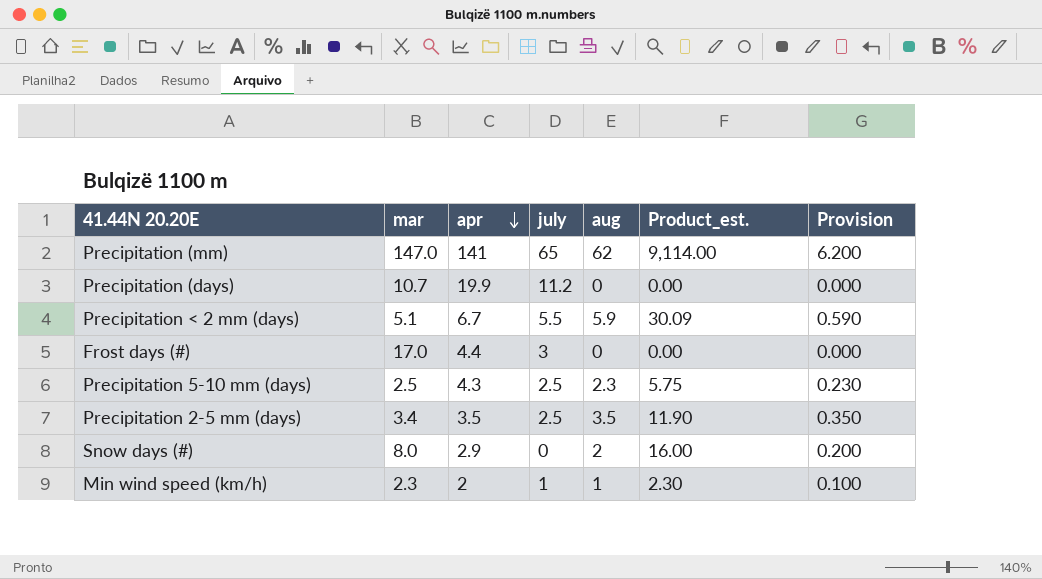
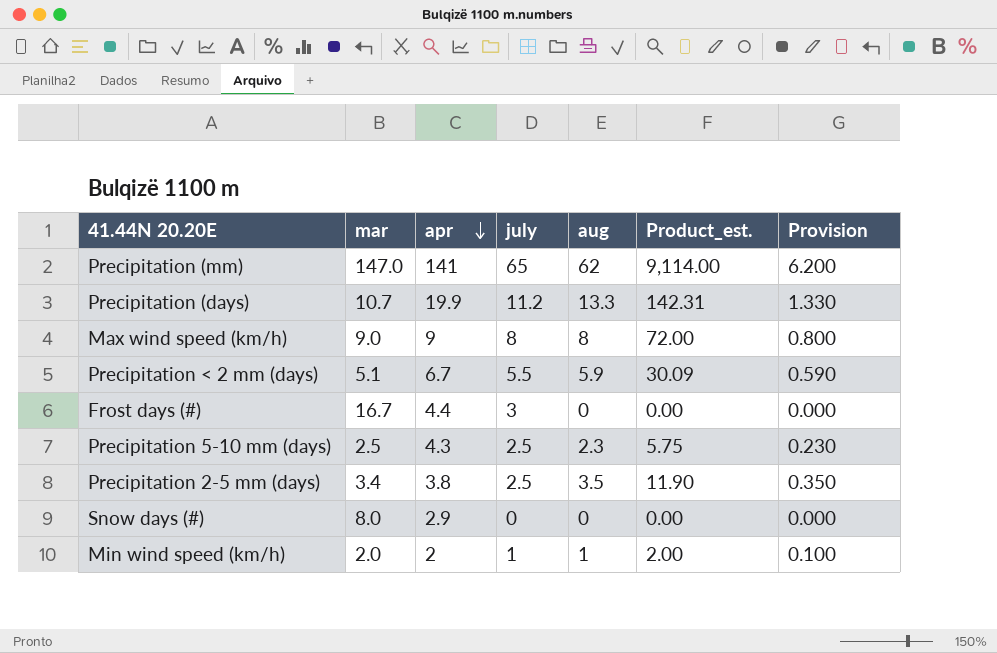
Precipitation (days) | aug: 0 -> 13.3
Precipitation (days) | Product_est.: 0.00 -> 142.31
Precipitation (days) | Provision: 0.000 -> 1.330
row Max wind speed (km/h): none -> 9.0 | 9 | 8 | 8 | 72.00 | 0.800
Frost days (#) | mar: 17.0 -> 16.7
Precipitation 2-5 mm (days) | apr: 3.5 -> 3.8
Snow days (#) | aug: 2 -> 0
Snow days (#) | Product_est.: 16.00 -> 0.00
Snow days (#) | Provision: 0.200 -> 0.000
Min wind speed (km/h) | mar: 2.3 -> 2.0
Min wind speed (km/h) | Product_est.: 2.30 -> 2.00

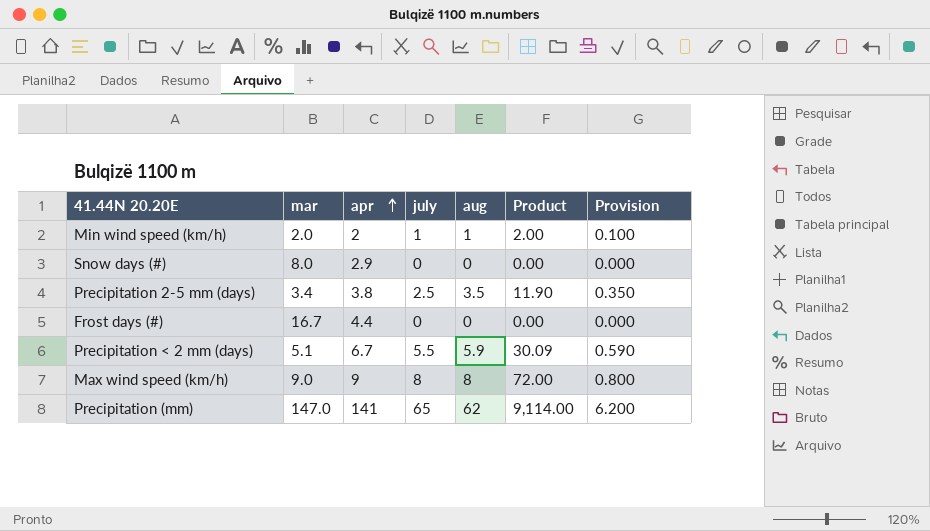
row order: apr descending -> apr ascending
column name: Product_est. -> Product
row Precipitation (days): 10.7 | 19.9 | 11.2 | 13.3 | 142.31 | 1.330 -> none
row Precipitation 5-10 mm (days): 2.5 | 4.3 | 2.5 | 2.3 | 5.75 | 0.230 -> none
Frost days (#) | july: 3 -> 0

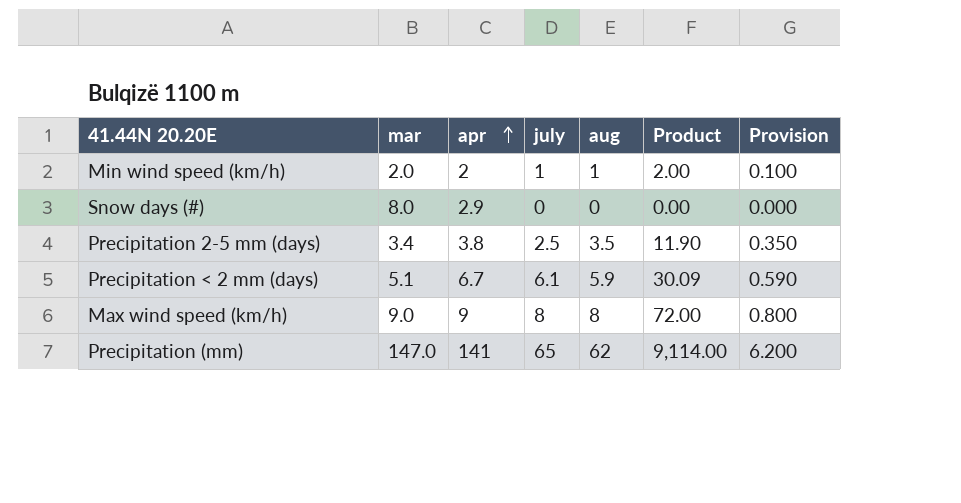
row Frost days (#): 16.7 | 4.4 | 0 | 0 | 0.00 | 0.000 -> none
Precipitation < 2 mm (days) | july: 5.5 -> 6.1

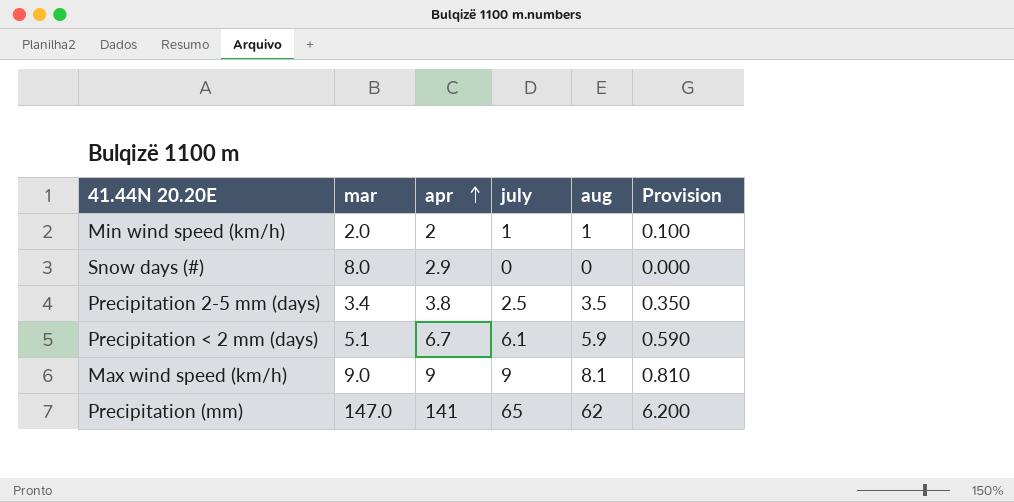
column Product | formula: [mar] * [aug] -> none
Max wind speed (km/h) | july: 8 -> 9
Max wind speed (km/h) | aug: 8 -> 8.1
Max wind speed (km/h) | Provision: 0.800 -> 0.810

